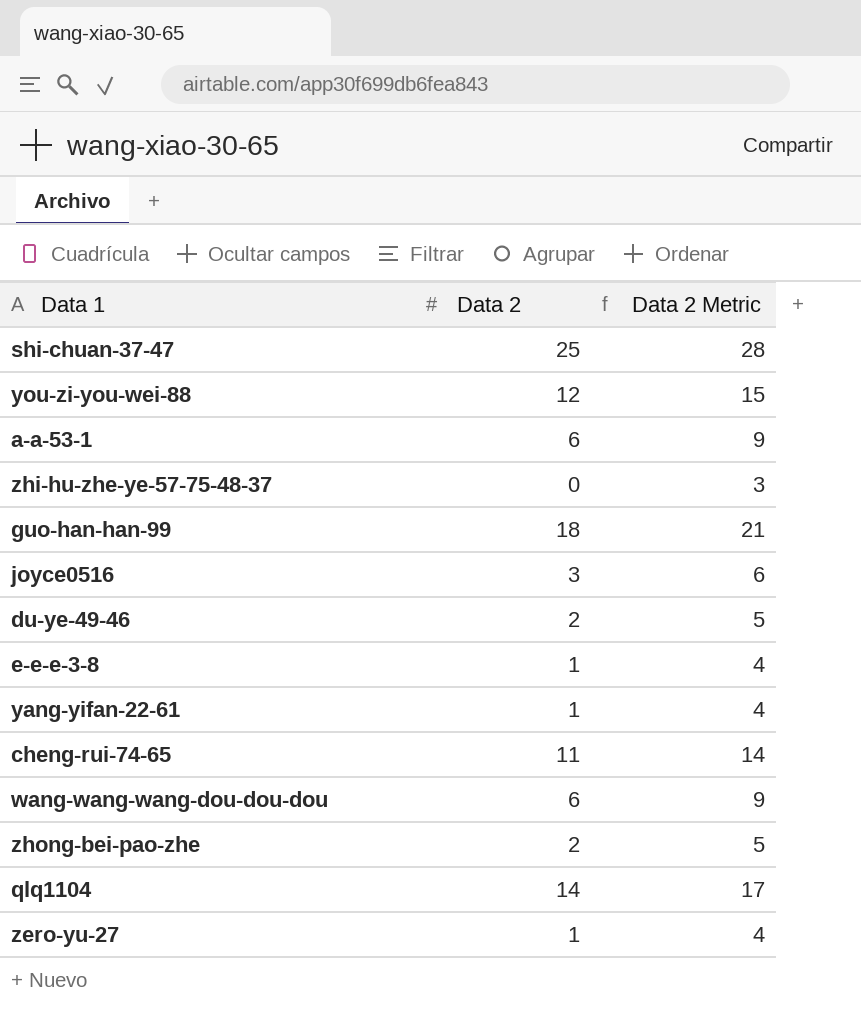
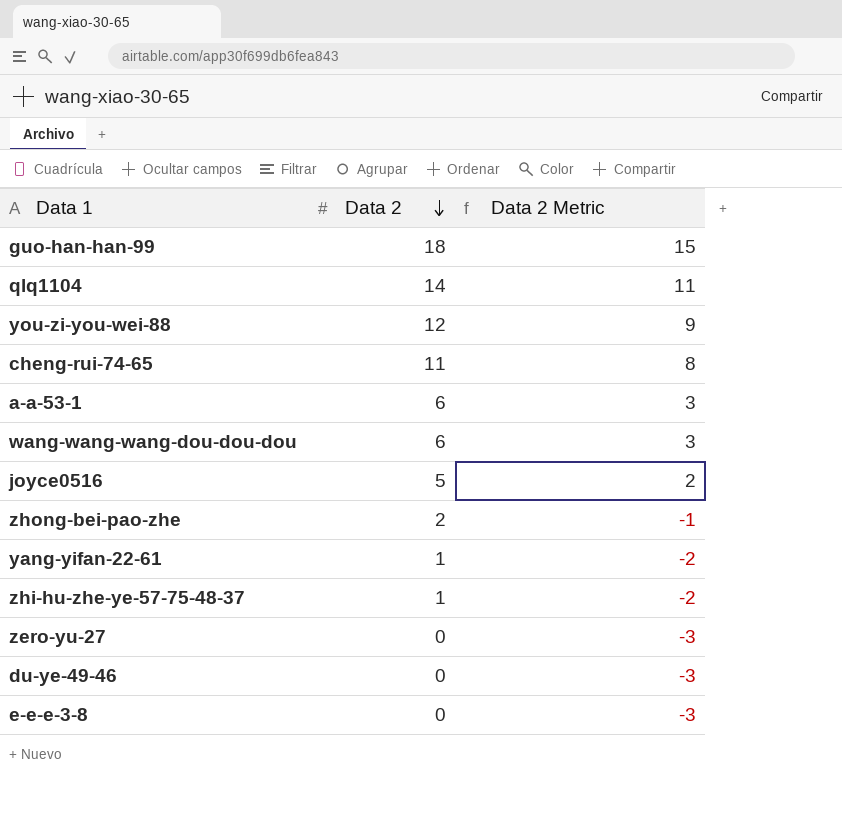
row order: none -> Data 2 descending
column Data 2 Metric | formula: [Data 2] + 3 -> [Data 2] - 3
row shi-chuan-37-47: 25 | 28 -> none
joyce0516 | Data 2: 3 -> 5
zhi-hu-zhe-ye-57-75-48-37 | Data 2: 0 -> 1
zero-yu-27 | Data 2: 1 -> 0
du-ye-49-46 | Data 2: 2 -> 0
e-e-e-3-8 | Data 2: 1 -> 0

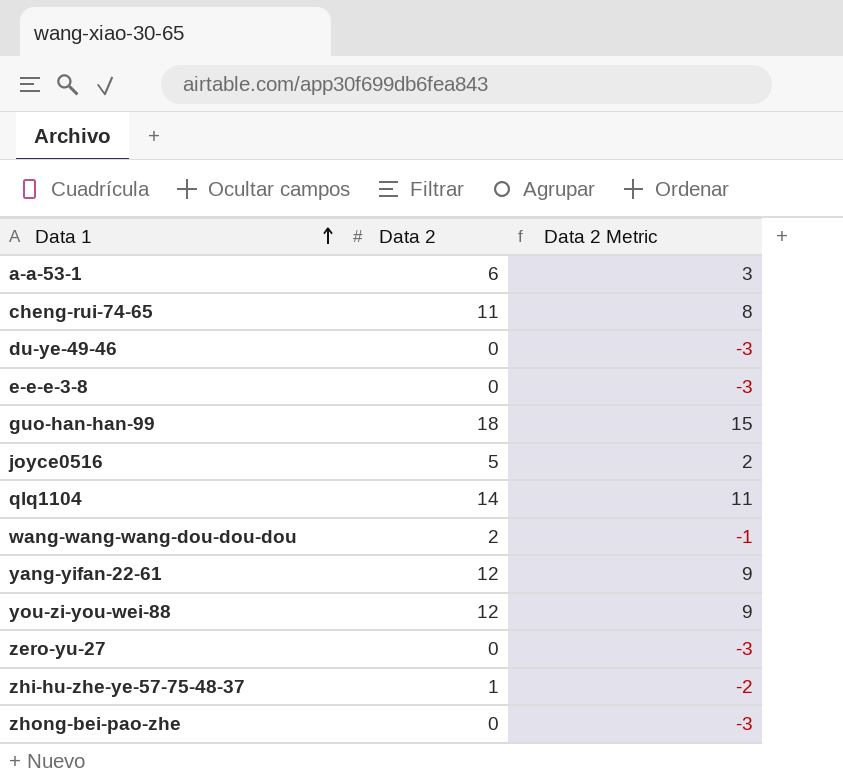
row order: Data 2 descending -> Data 1 ascending
wang-wang-wang-dou-dou-dou | Data 2: 6 -> 2
wang-wang-wang-dou-dou-dou | Data 2 Metric: 3 -> -1
yang-yifan-22-61 | Data 2: 1 -> 12
yang-yifan-22-61 | Data 2 Metric: -2 -> 9
zhong-bei-pao-zhe | Data 2: 2 -> 0
zhong-bei-pao-zhe | Data 2 Metric: -1 -> -3

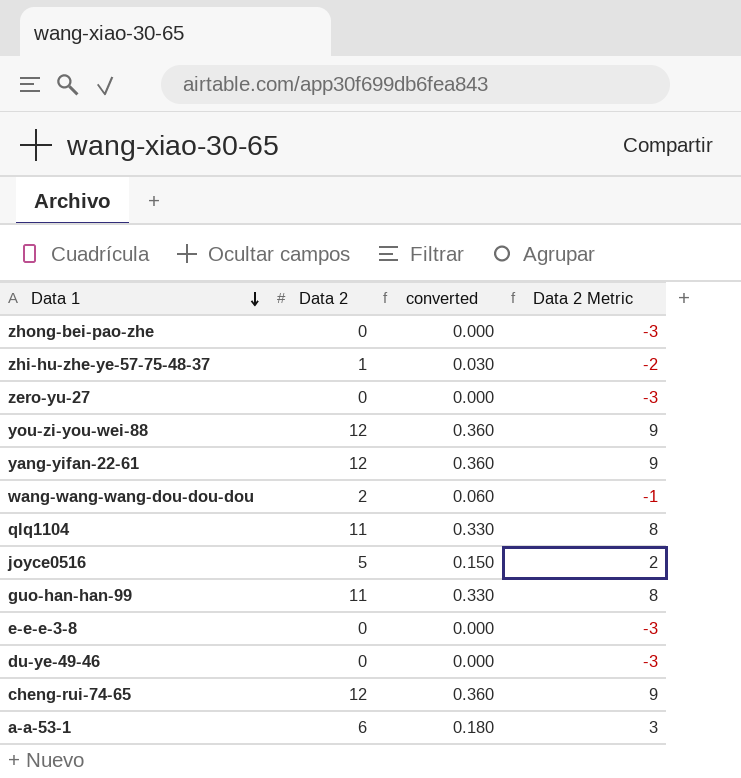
row order: Data 1 ascending -> Data 1 descending
column converted | formula: none -> [Data 2] * 0.03
qlq1104 | Data 2: 14 -> 11
qlq1104 | Data 2 Metric: 11 -> 8
guo-han-han-99 | Data 2: 18 -> 11
guo-han-han-99 | Data 2 Metric: 15 -> 8
cheng-rui-74-65 | Data 2: 11 -> 12
cheng-rui-74-65 | Data 2 Metric: 8 -> 9

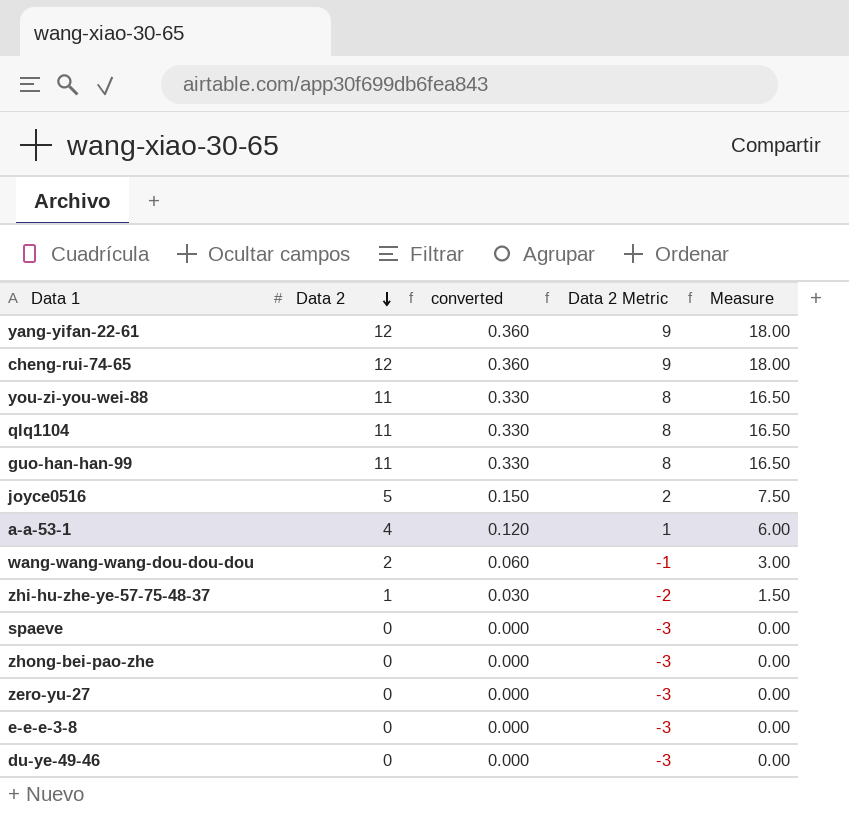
row order: Data 1 descending -> Data 2 descending
column Measure | formula: none -> [Data 2] * 1.5
you-zi-you-wei-88 | Data 2: 12 -> 11
you-zi-you-wei-88 | converted: 0.360 -> 0.330
you-zi-you-wei-88 | Data 2 Metric: 9 -> 8
a-a-53-1 | Data 2: 6 -> 4
a-a-53-1 | converted: 0.180 -> 0.120
a-a-53-1 | Data 2 Metric: 3 -> 1
row spaeve: none -> 0 | 0.000 | -3 | 0.00

